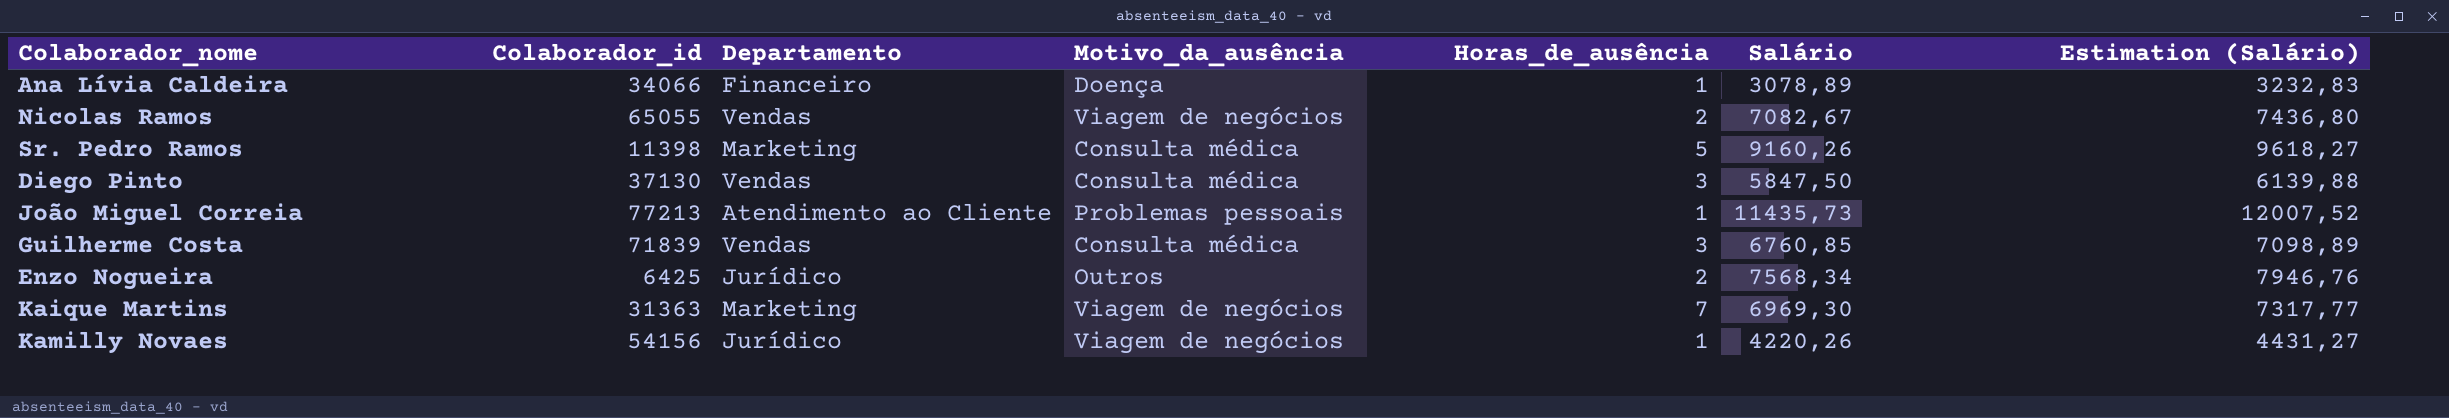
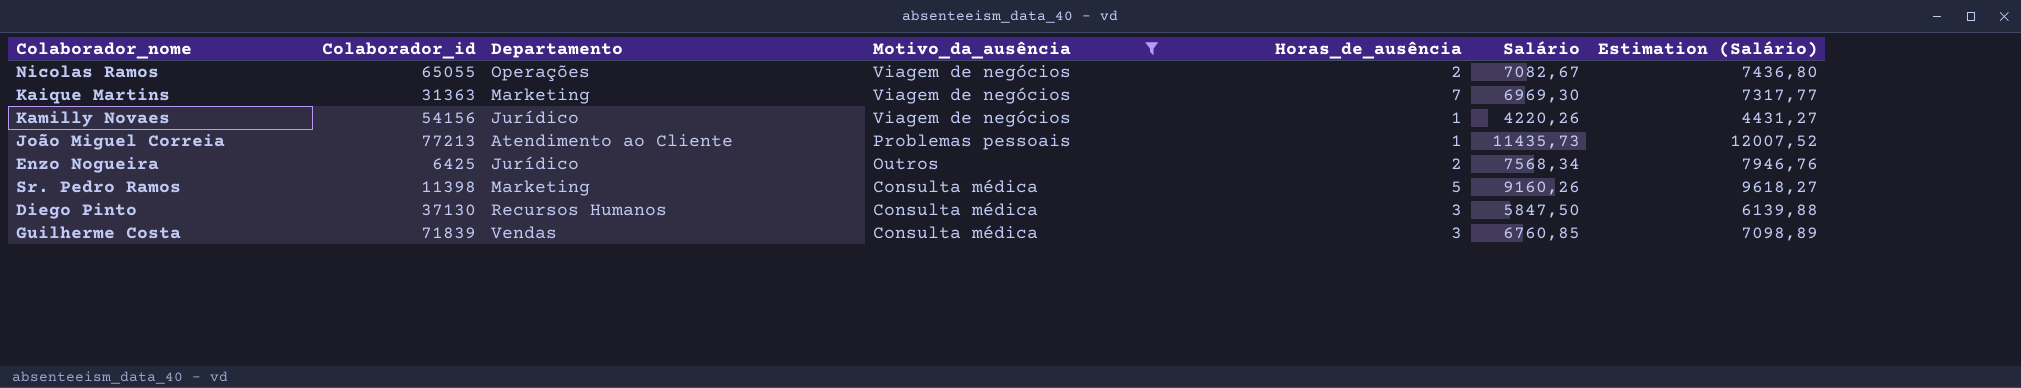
filter: none -> Motivo_da_ausência != Doença
row order: none -> Motivo_da_ausência descending
Nicolas Ramos | Departamento: Vendas -> Operações
Diego Pinto | Departamento: Vendas -> Recursos Humanos

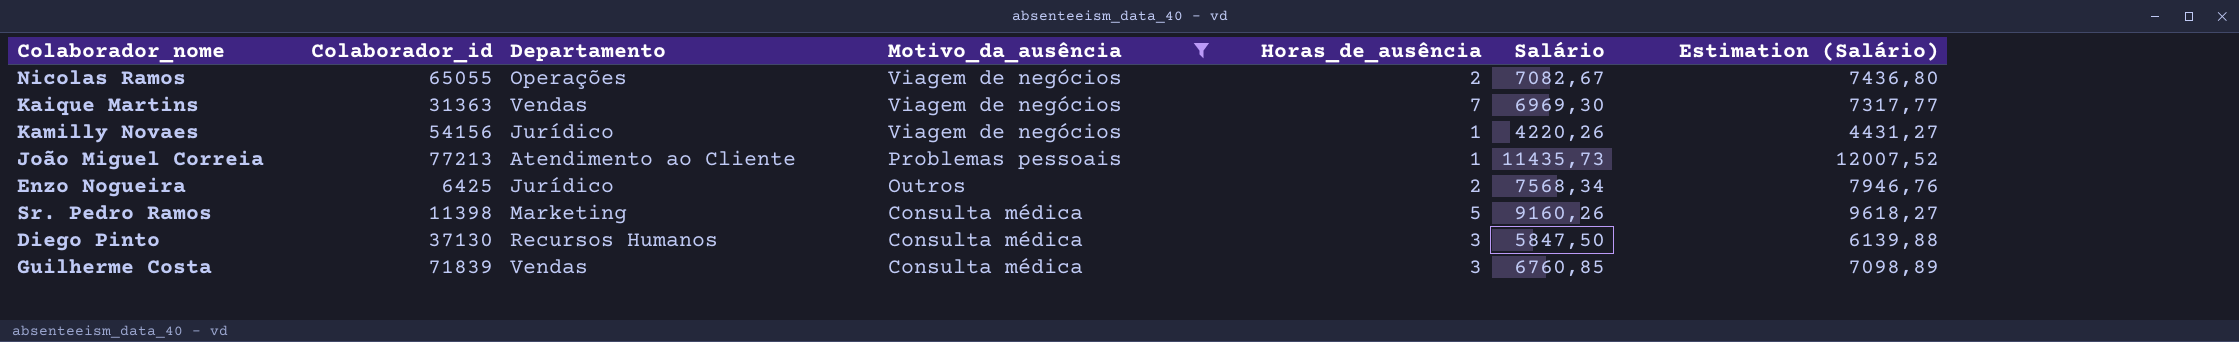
Kaique Martins | Departamento: Marketing -> Vendas

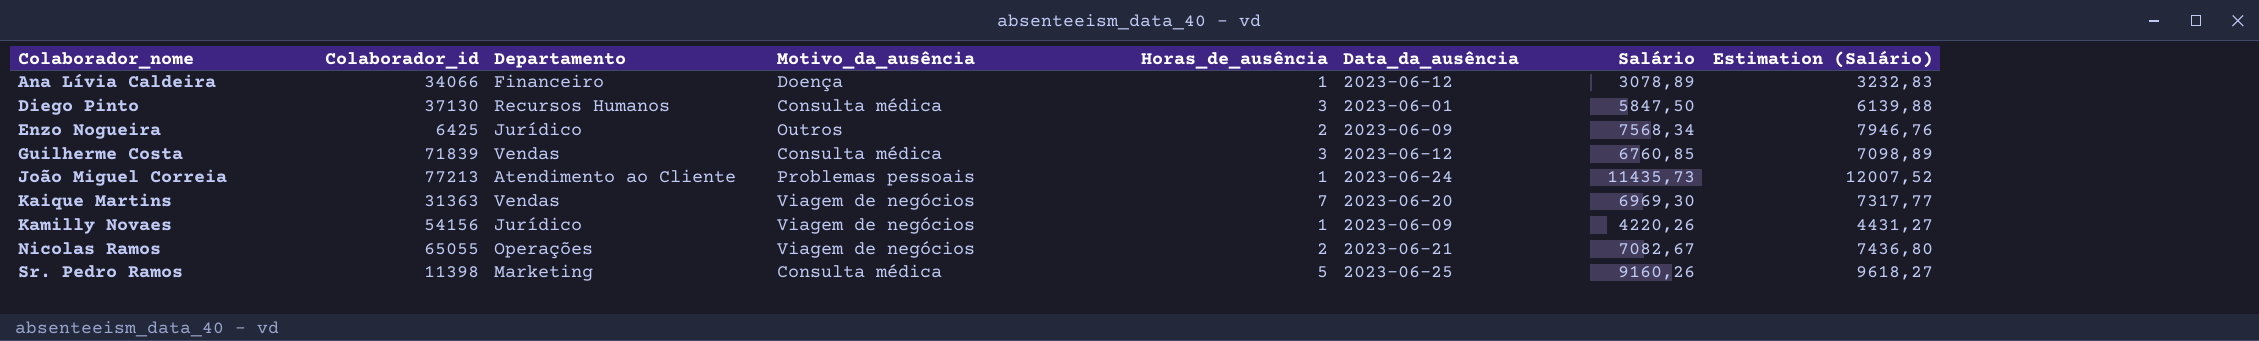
filter: Motivo_da_ausência != Doença -> none
row order: Motivo_da_ausência descending -> Colaborador_nome ascending
column Data_da_ausência | position: none -> 6

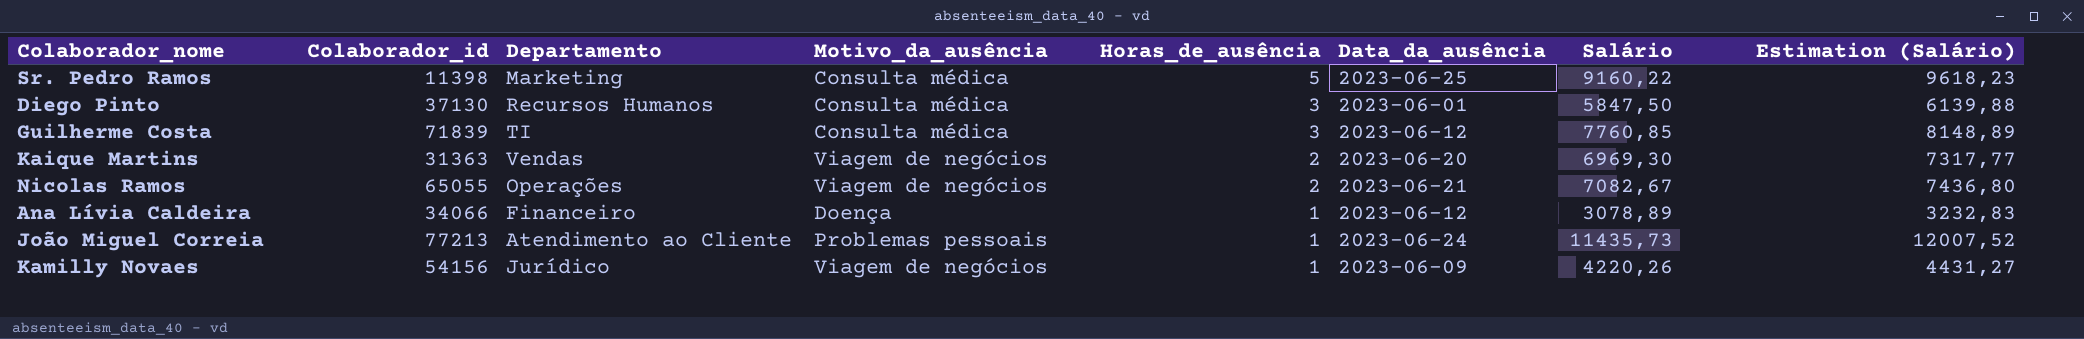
row order: Colaborador_nome ascending -> Horas_de_ausência descending
row Enzo Nogueira: 6425 | Jurídico | Outros | 2 | 2023-06-09 | 7568,34 | 7946,76 -> none
Sr. Pedro Ramos | Salário: 9160,26 -> 9160,22
Sr. Pedro Ramos | Estimation (Salário): 9618,27 -> 9618,23
Guilherme Costa | Departamento: Vendas -> TI
Guilherme Costa | Salário: 6760,85 -> 7760,85
Guilherme Costa | Estimation (Salário): 7098,89 -> 8148,89
Kaique Martins | Horas_de_ausência: 7 -> 2

